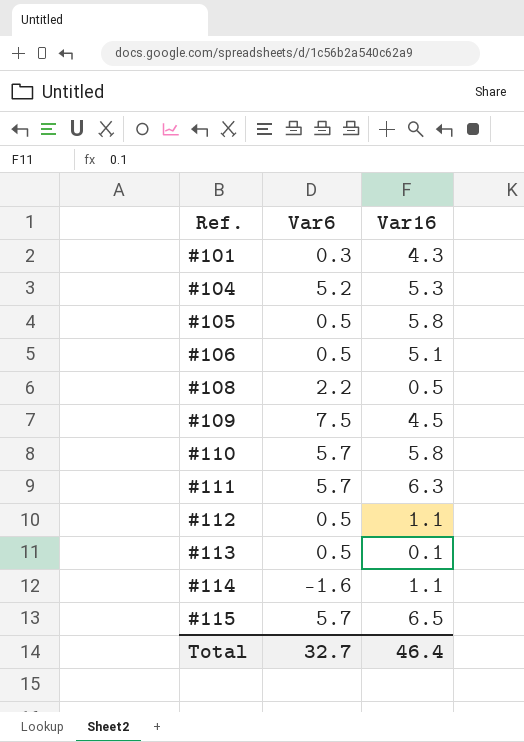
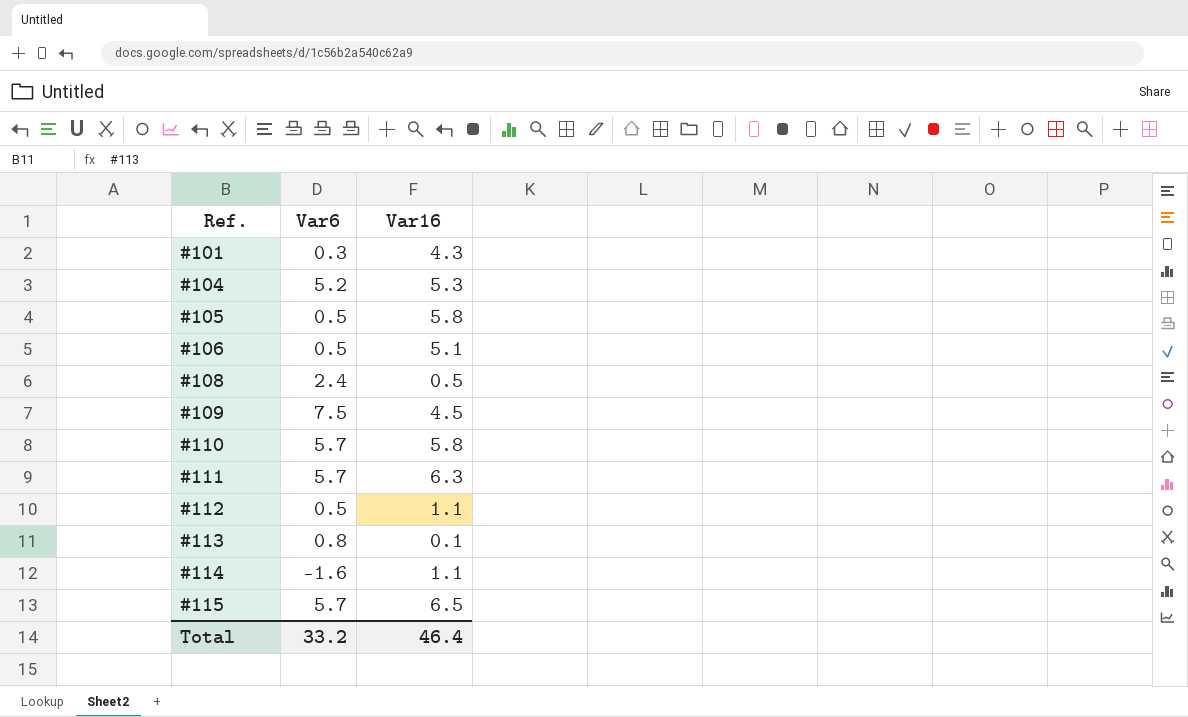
#108 | Var6: 2.2 -> 2.4
#113 | Var6: 0.5 -> 0.8
Total | Var6: 32.7 -> 33.2

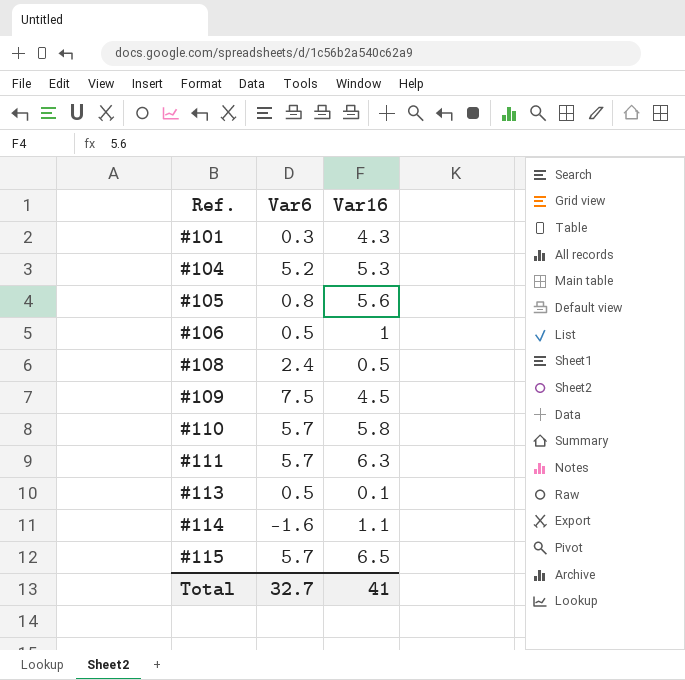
row #112: 0.5 | 1.1 -> none
#105 | Var6: 0.5 -> 0.8
#105 | Var16: 5.8 -> 5.6
#106 | Var16: 5.1 -> 1
#113 | Var6: 0.8 -> 0.5
Total | Var6: 33.2 -> 32.7
Total | Var16: 46.4 -> 41

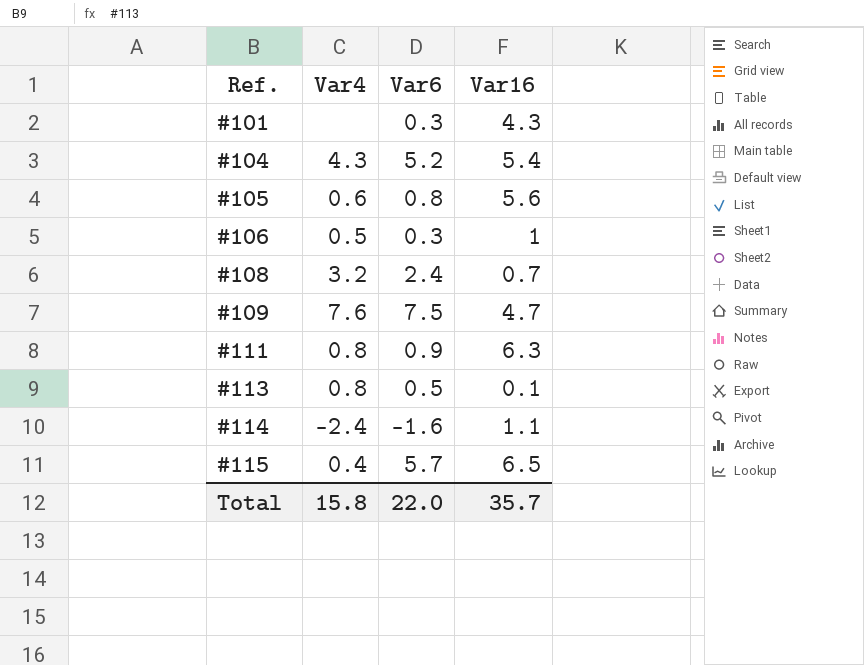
column Var4 | position: none -> 2
row #110: 5.7 | 5.8 -> none
#104 | Var16: 5.3 -> 5.4
#106 | Var6: 0.5 -> 0.3
#108 | Var16: 0.5 -> 0.7
#109 | Var16: 4.5 -> 4.7
#111 | Var6: 5.7 -> 0.9
Total | Var6: 32.7 -> 22.0
Total | Var16: 41 -> 35.7

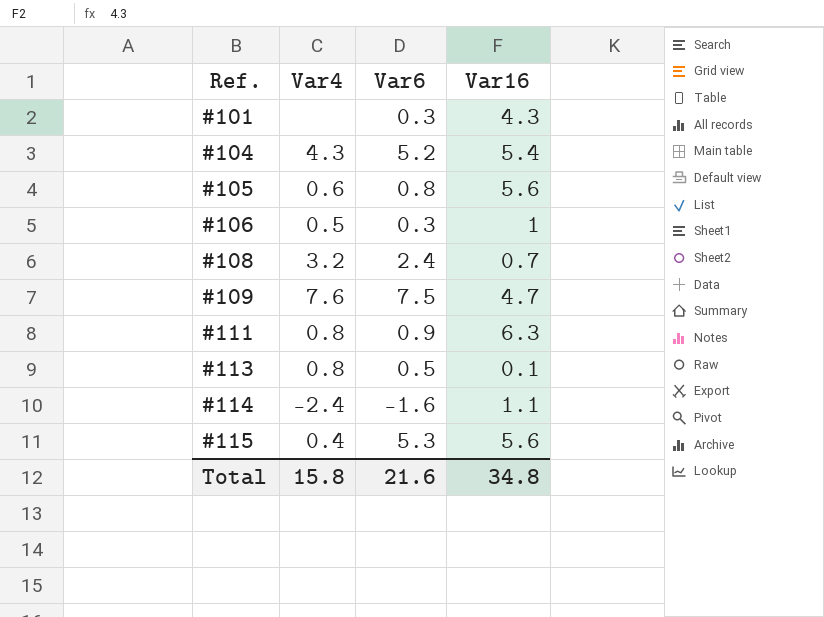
#115 | Var6: 5.7 -> 5.3
#115 | Var16: 6.5 -> 5.6
Total | Var6: 22.0 -> 21.6
Total | Var16: 35.7 -> 34.8

